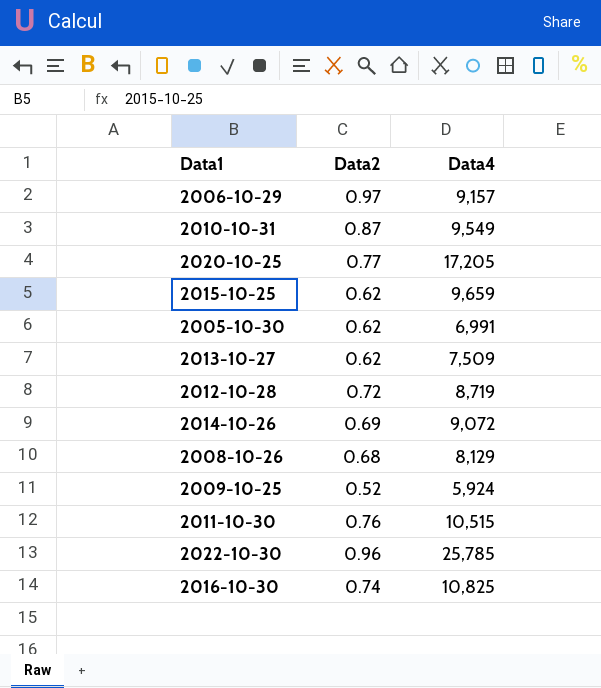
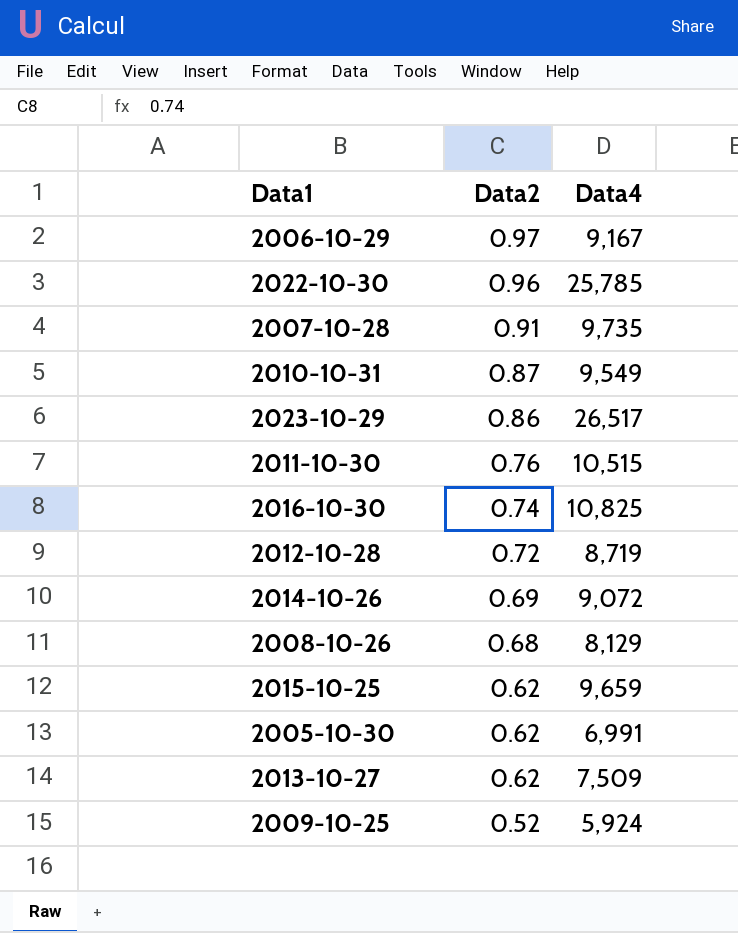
row order: none -> Data2 descending
row 2020-10-25: 0.77 | 17,205 -> none
2006-10-29 | Data4: 9,157 -> 9,167
row 2007-10-28: none -> 0.91 | 9,735
row 2023-10-29: none -> 0.86 | 26,517

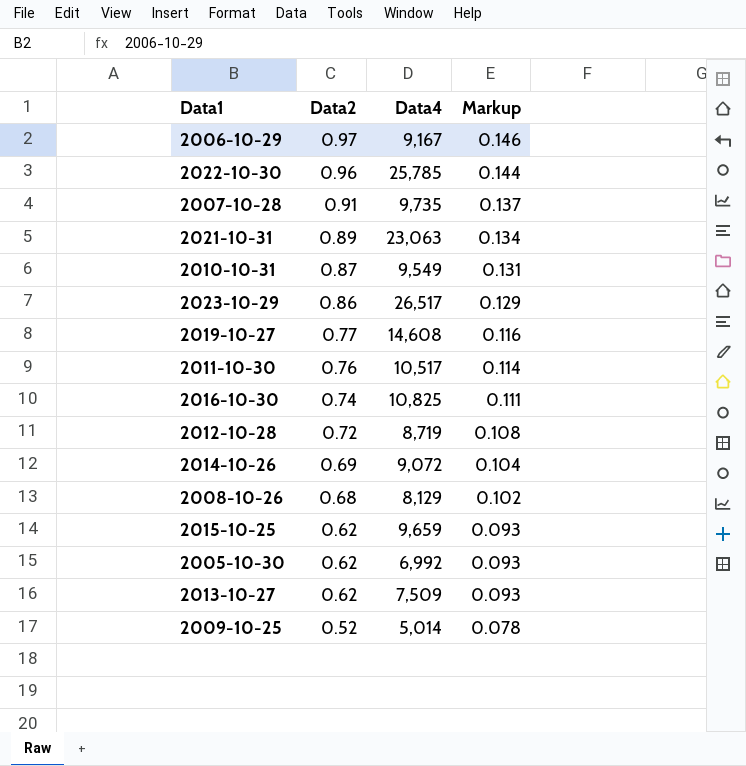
column Markup | formula: none -> [Data2] * 0.15
row 2021-10-31: none -> 0.89 | 23,063 | 0.134
row 2019-10-27: none -> 0.77 | 14,608 | 0.116
2011-10-30 | Data4: 10,515 -> 10,517
2005-10-30 | Data4: 6,991 -> 6,992
2009-10-25 | Data4: 5,924 -> 5,014

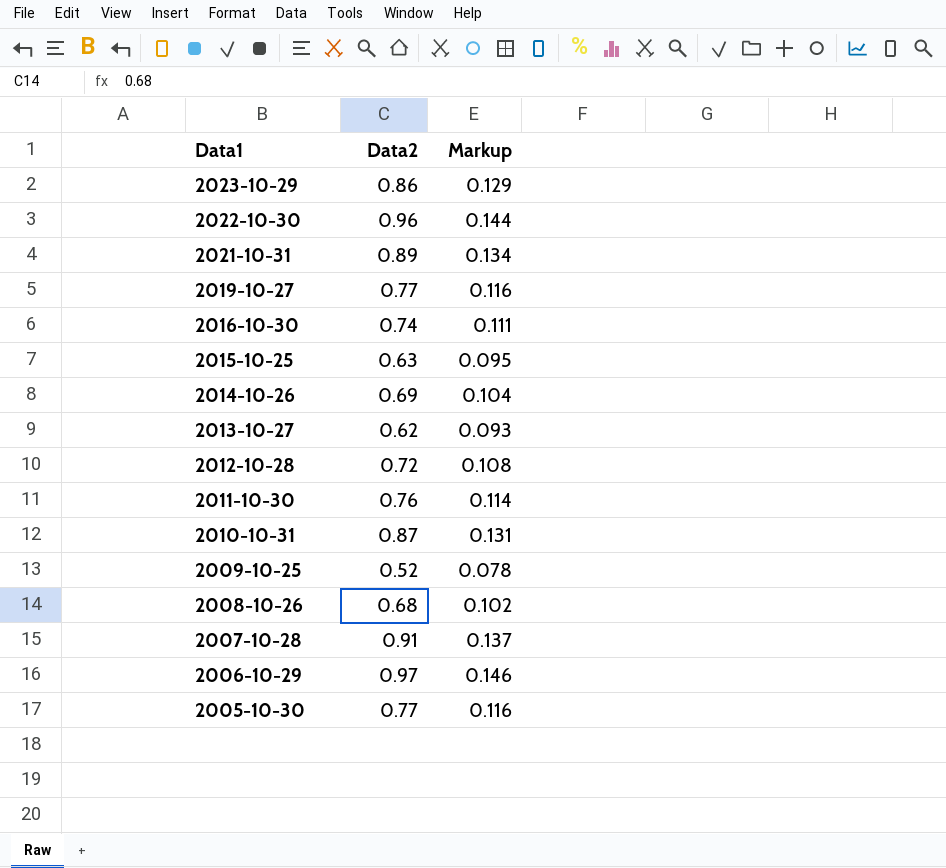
row order: Data2 descending -> Data1 descending
column Data4 | position: 3 -> none
2015-10-25 | Data2: 0.62 -> 0.63
2015-10-25 | Markup: 0.093 -> 0.095
2005-10-30 | Data2: 0.62 -> 0.77
2005-10-30 | Markup: 0.093 -> 0.116

